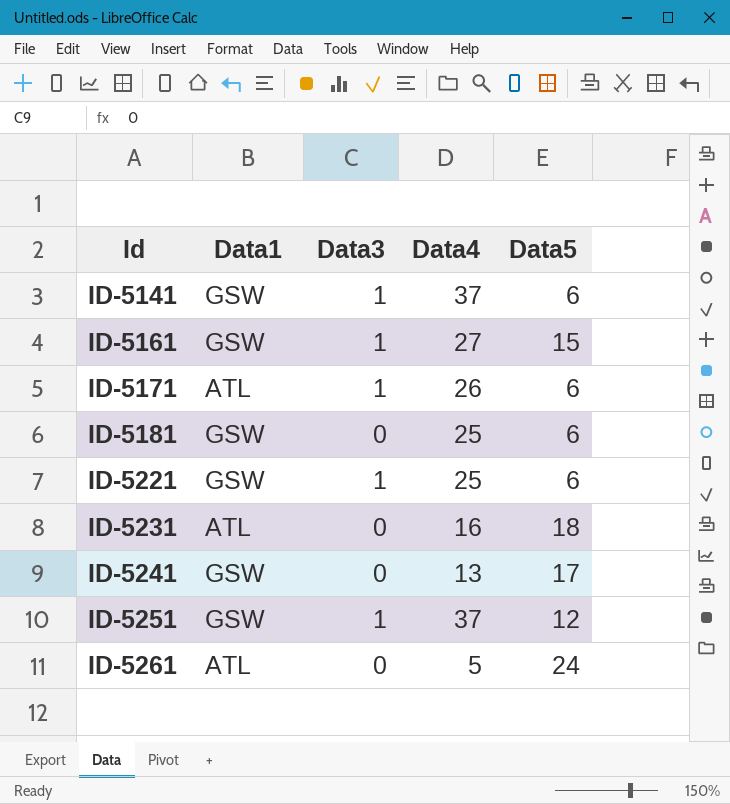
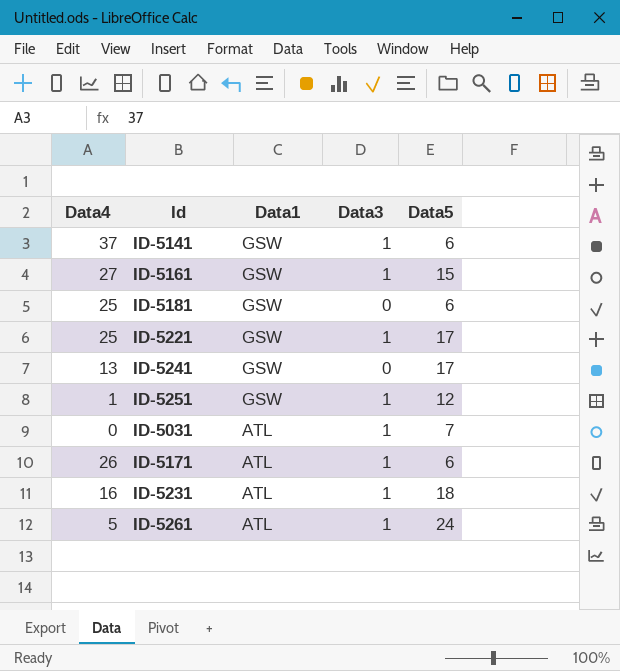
row order: Id ascending -> Data1 descending
column Data4 | position: 4 -> 1
ID-5221 | Data5: 6 -> 17
ID-5251 | Data4: 37 -> 1
row ID-5031: none -> 0 | ATL | 1 | 7
ID-5231 | Data3: 0 -> 1
ID-5261 | Data3: 0 -> 1

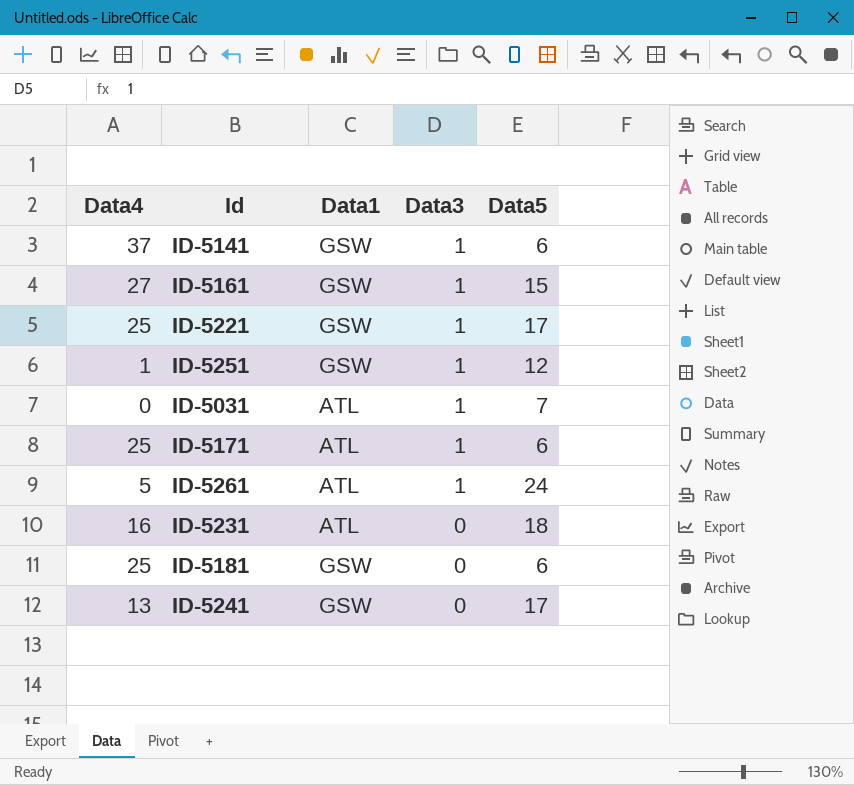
row order: Data1 descending -> Data3 descending
ID-5171 | Data4: 26 -> 25
ID-5231 | Data3: 1 -> 0

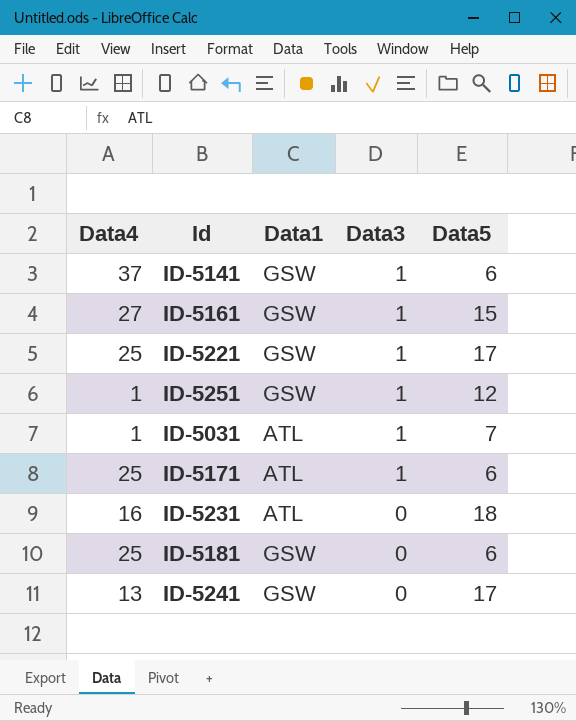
row ID-5261: 5 | ATL | 1 | 24 -> none
ID-5031 | Data4: 0 -> 1

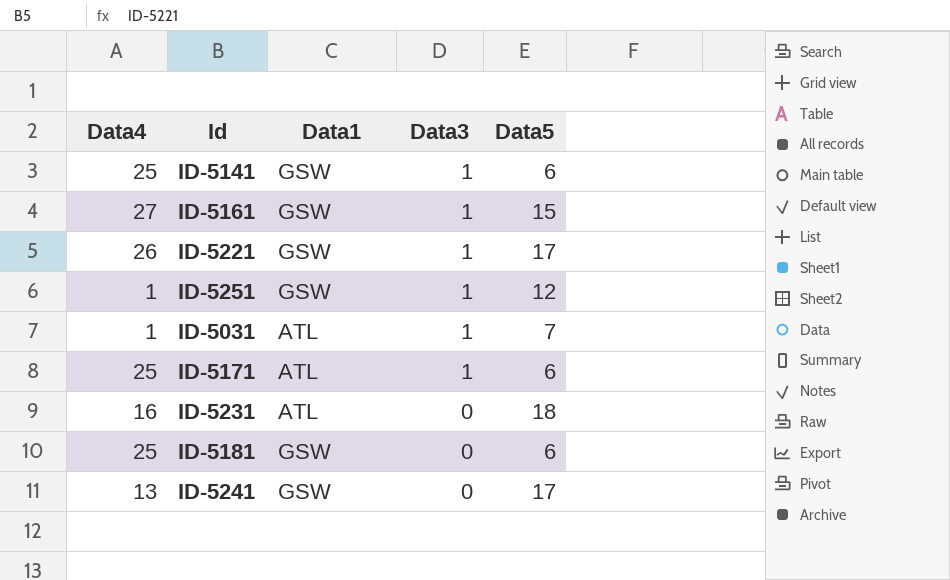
ID-5141 | Data4: 37 -> 25
ID-5221 | Data4: 25 -> 26

